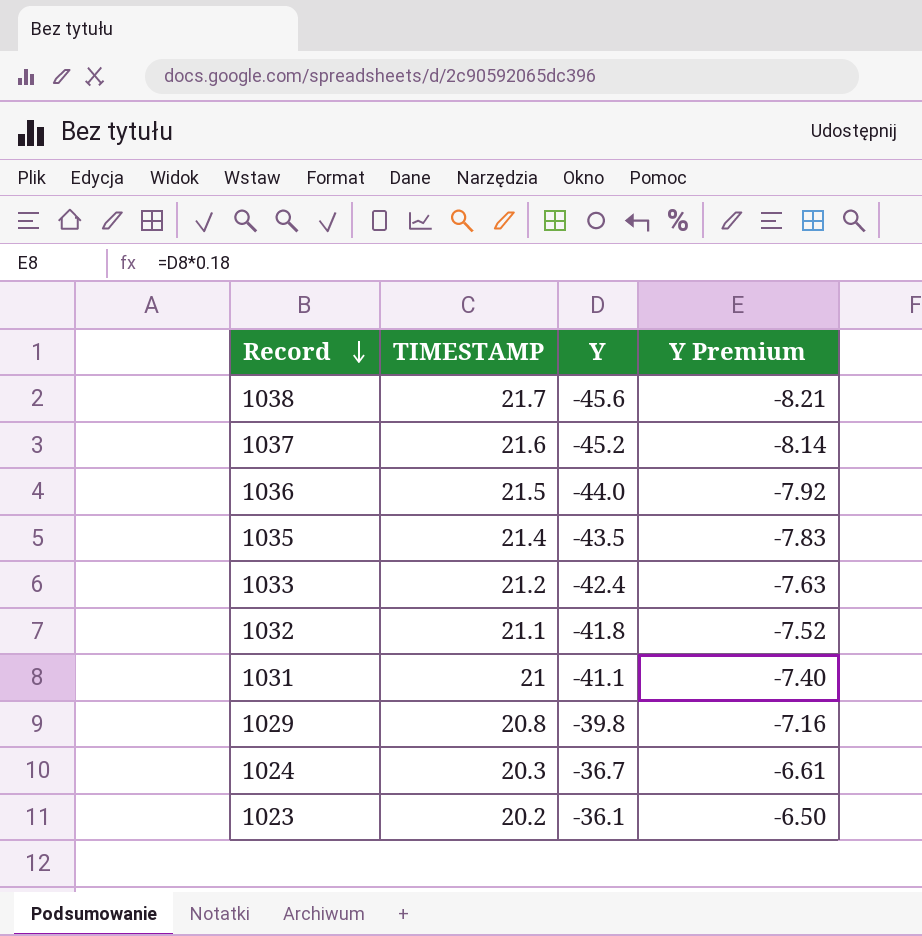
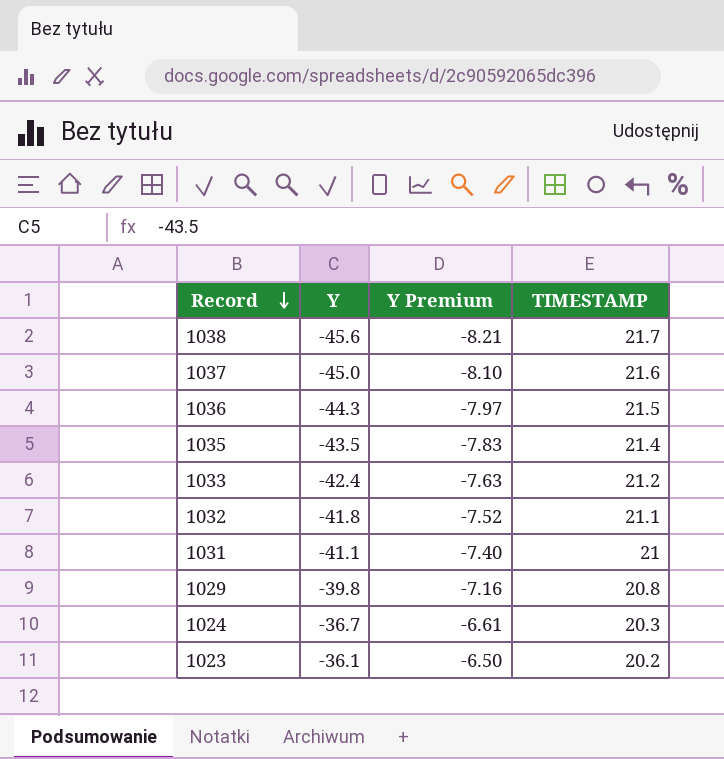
column TIMESTAMP | position: 2 -> 4
1037 | Y: -45.2 -> -45.0
1037 | Y Premium: -8.14 -> -8.10
1036 | Y: -44.0 -> -44.3
1036 | Y Premium: -7.92 -> -7.97

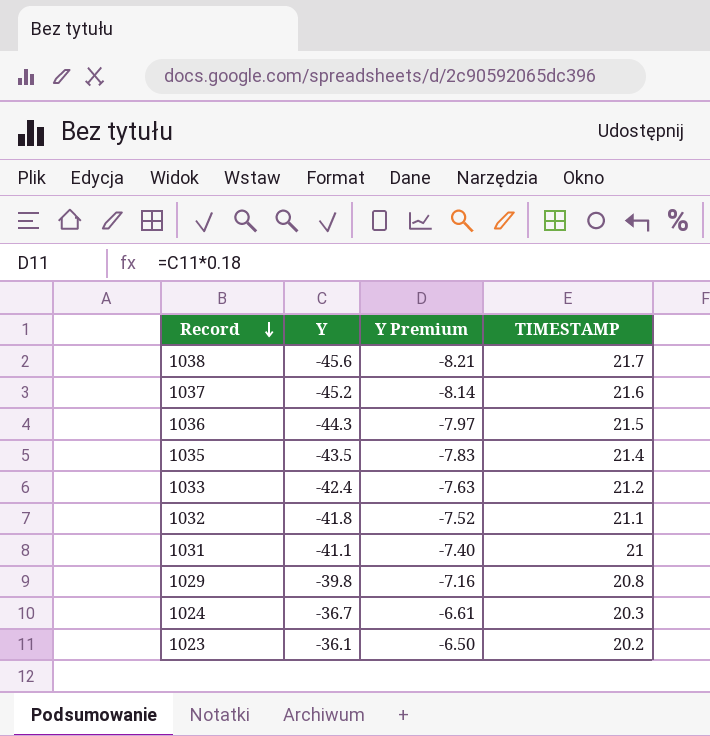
1037 | Y: -45.0 -> -45.2
1037 | Y Premium: -8.10 -> -8.14

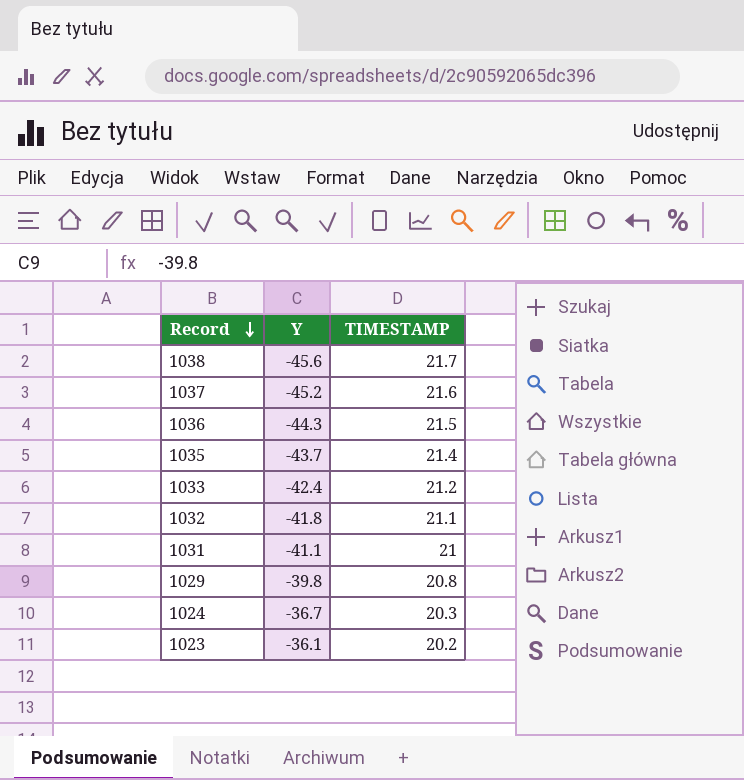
column Y Premium | formula: [Y] * 0.18 -> none
1035 | Y: -43.5 -> -43.7

